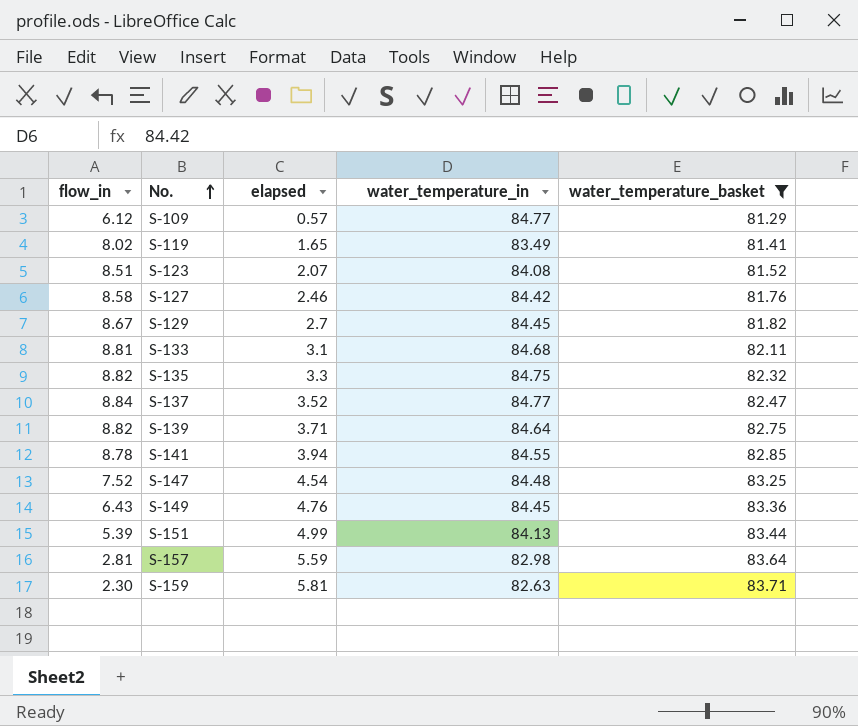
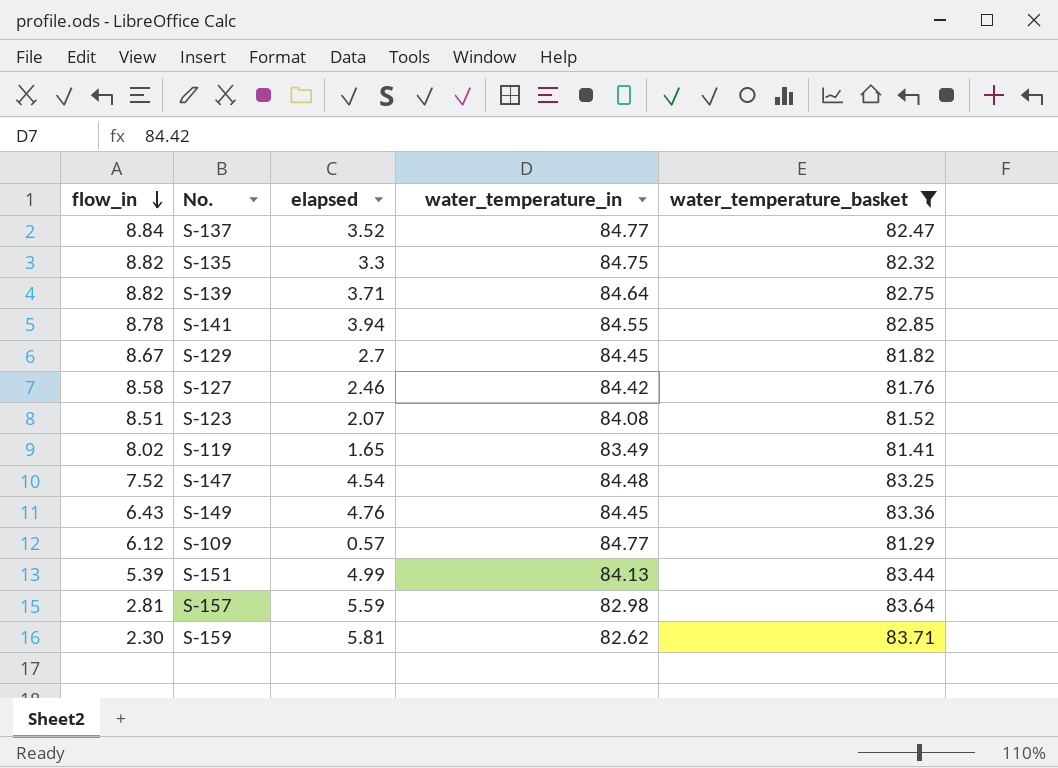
row order: No. ascending -> flow_in descending
row S-133: 8.81 | 3.1 | 84.68 | 82.11 -> none
S-159 | water_temperature_in: 82.63 -> 82.62

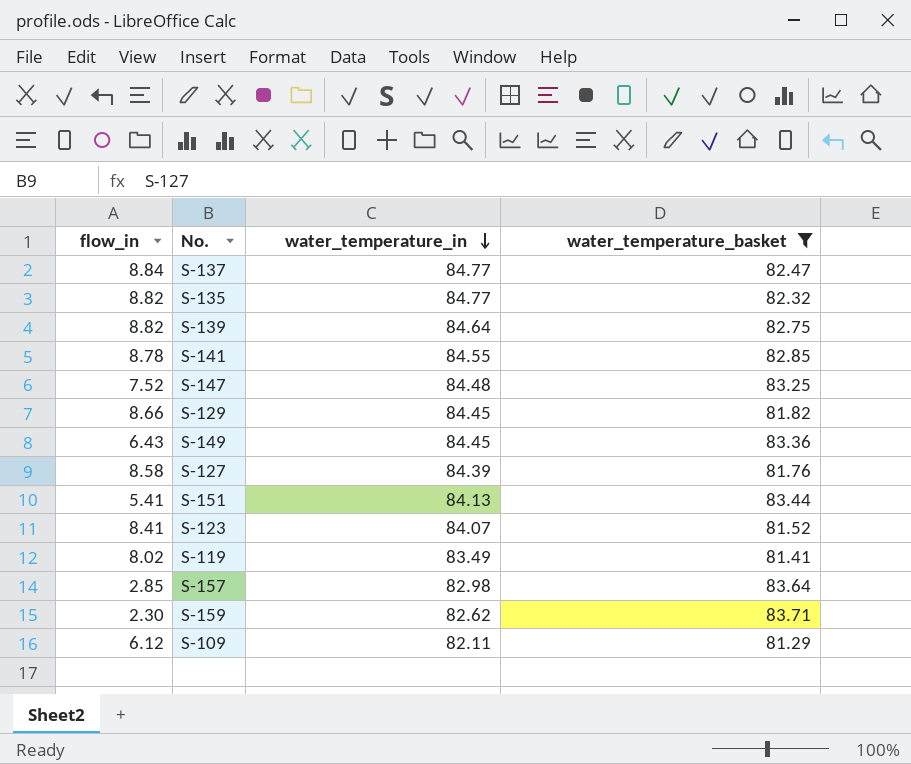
row order: flow_in descending -> water_temperature_in descending
column elapsed | position: 3 -> none
S-135 | water_temperature_in: 84.75 -> 84.77
S-129 | flow_in: 8.67 -> 8.66
S-127 | water_temperature_in: 84.42 -> 84.39
S-151 | flow_in: 5.39 -> 5.41
S-123 | flow_in: 8.51 -> 8.41
S-123 | water_temperature_in: 84.08 -> 84.07
S-157 | flow_in: 2.81 -> 2.85
S-109 | water_temperature_in: 84.77 -> 82.11

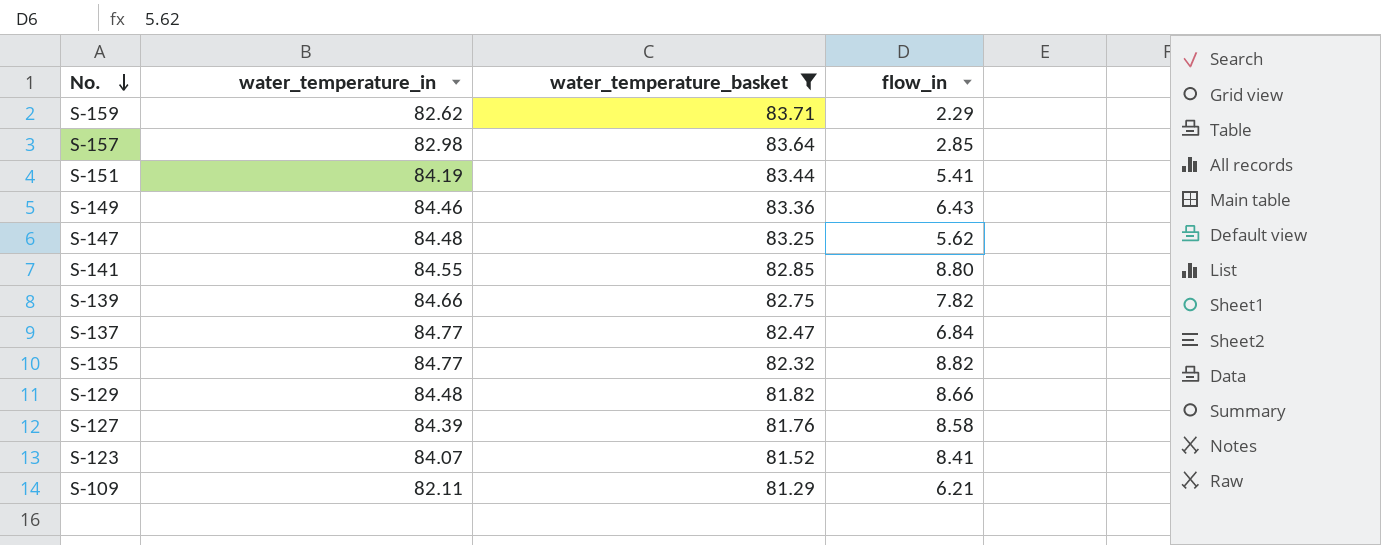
row order: water_temperature_in descending -> No. descending
column flow_in | position: 1 -> 4
row S-119: 8.02 | 83.49 | 81.41 -> none
S-159 | flow_in: 2.30 -> 2.29
S-151 | water_temperature_in: 84.13 -> 84.19
S-149 | water_temperature_in: 84.45 -> 84.46
S-147 | flow_in: 7.52 -> 5.62
S-141 | flow_in: 8.78 -> 8.80
S-139 | water_temperature_in: 84.64 -> 84.66
S-139 | flow_in: 8.82 -> 7.82
S-137 | flow_in: 8.84 -> 6.84
S-129 | water_temperature_in: 84.45 -> 84.48
S-109 | flow_in: 6.12 -> 6.21

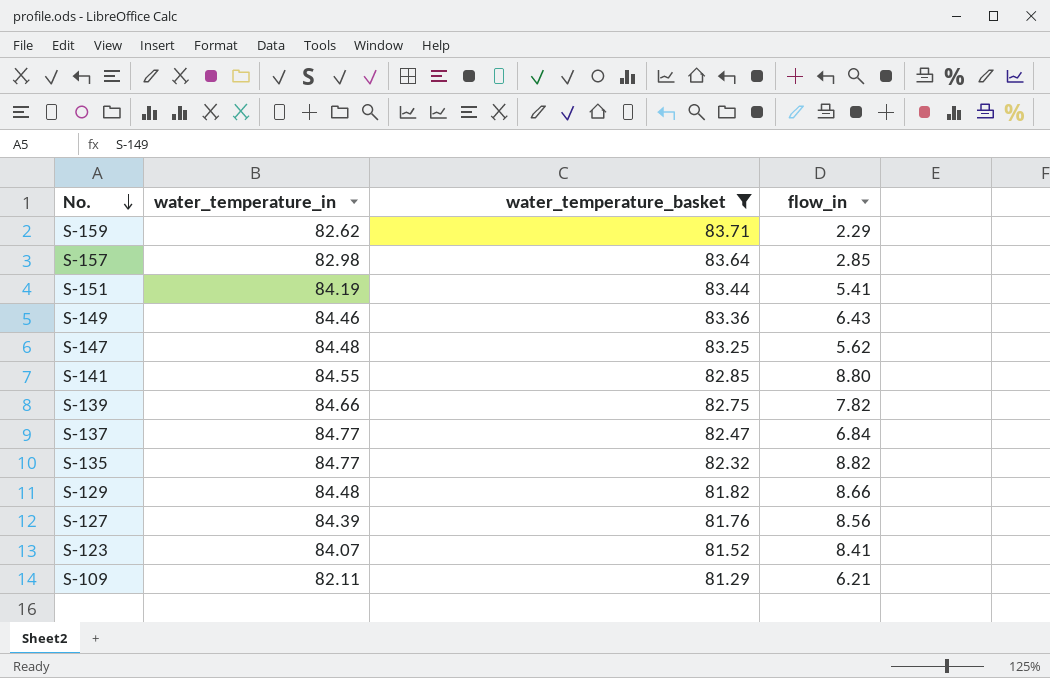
S-127 | flow_in: 8.58 -> 8.56

